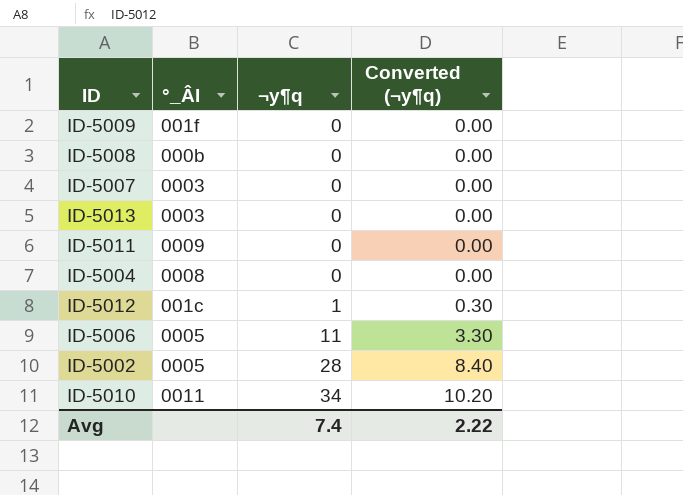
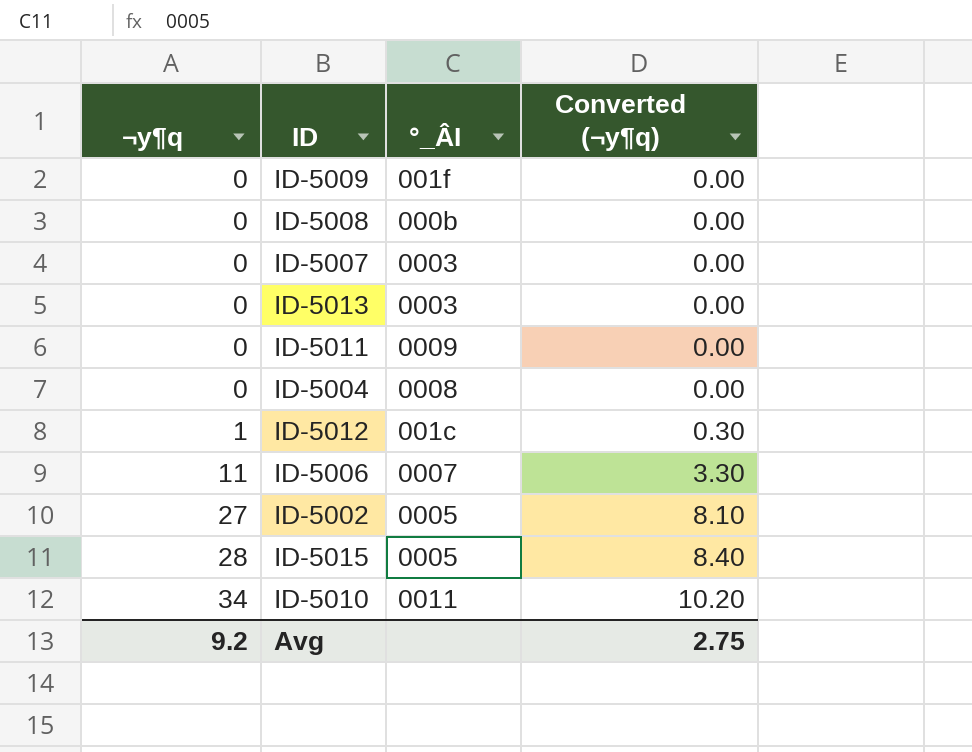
column ¬y¶q | position: 3 -> 1
ID-5006 | °_ÂI: 0005 -> 0007
ID-5002 | ¬y¶q: 28 -> 27
ID-5002 | Converted (¬y¶q): 8.40 -> 8.10
row ID-5015: none -> 28 | 0005 | 8.40
Avg | ¬y¶q: 7.4 -> 9.2
Avg | Converted (¬y¶q): 2.22 -> 2.75

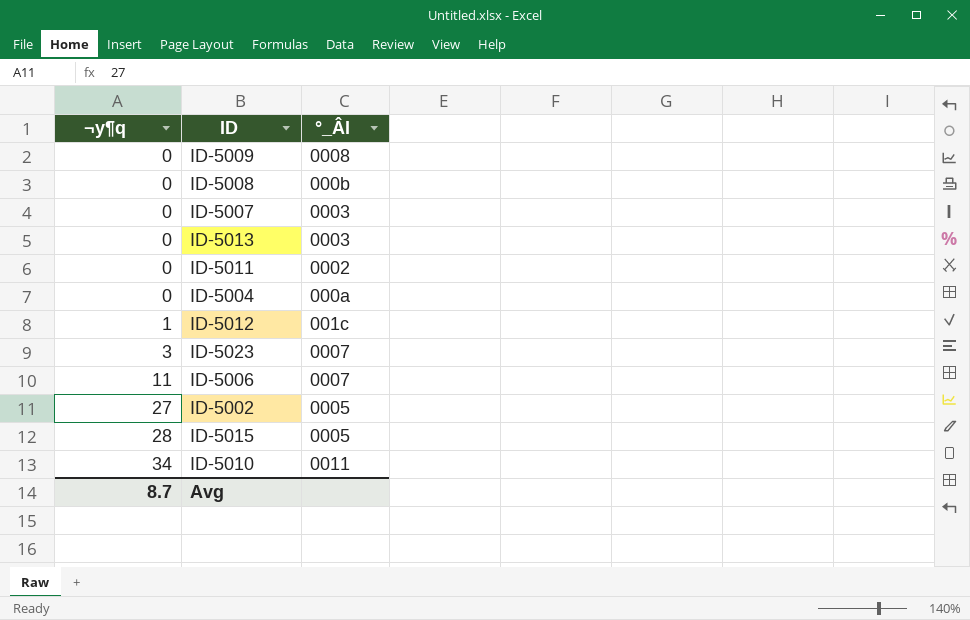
column Converted (¬y¶q) | formula: [¬y¶q] * 0.3 -> none
ID-5009 | °_ÂI: 001f -> 0008
ID-5011 | °_ÂI: 0009 -> 0002
ID-5004 | °_ÂI: 0008 -> 000a
row ID-5023: none -> 3 | 0007
Avg | ¬y¶q: 9.2 -> 8.7

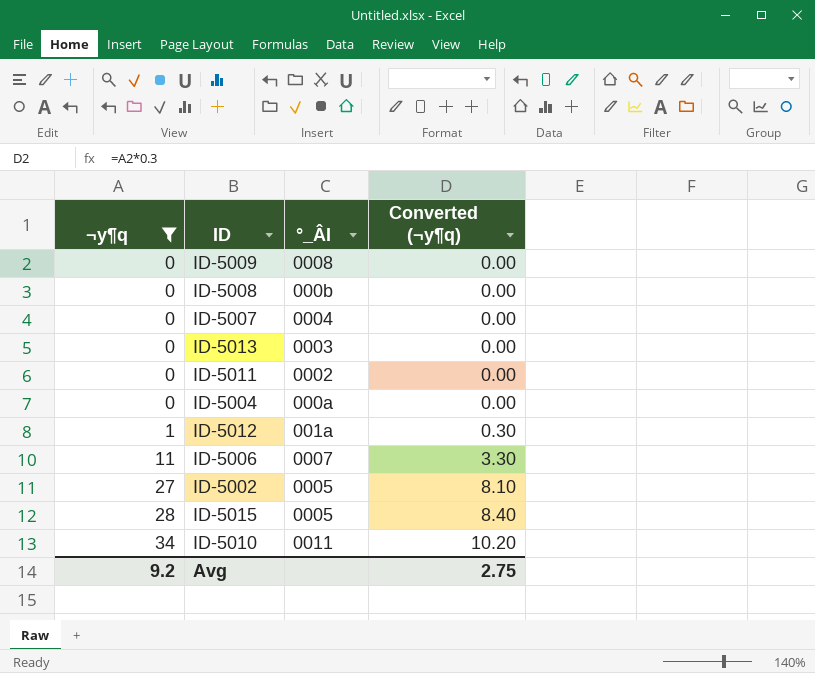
filter: none -> ¬y¶q != 3
column Converted (¬y¶q) | formula: none -> [¬y¶q] * 0.3
ID-5007 | °_ÂI: 0003 -> 0004
ID-5012 | °_ÂI: 001c -> 001a
Avg | ¬y¶q: 8.7 -> 9.2

